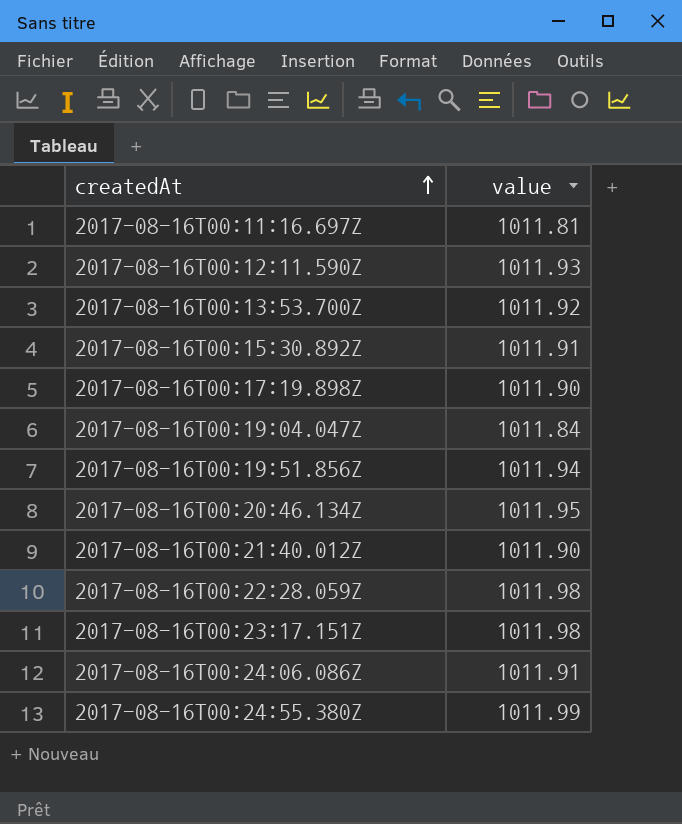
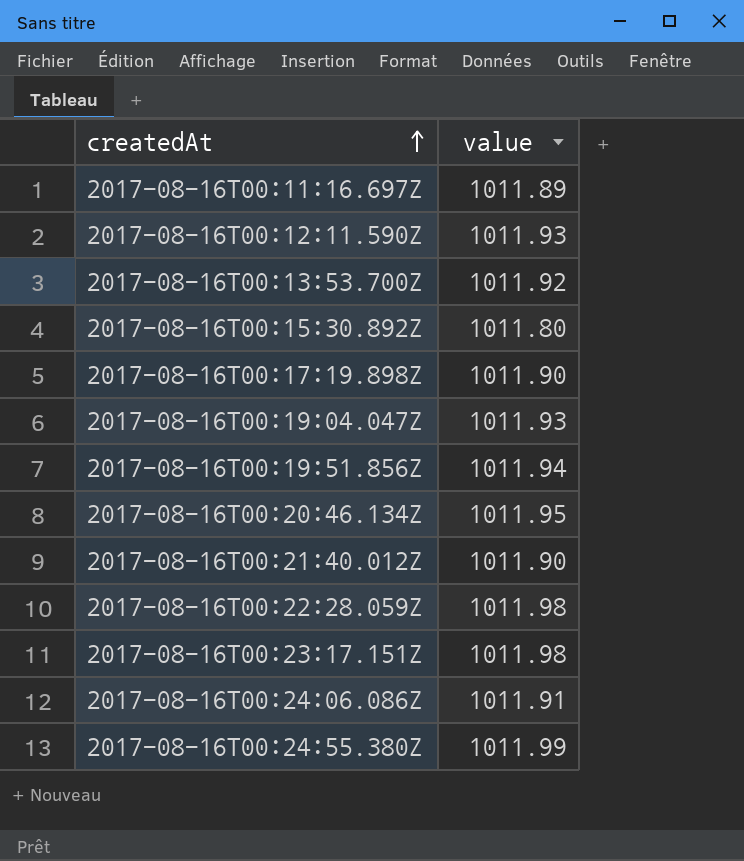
2017-08-16T00:11:16.697Z | value: 1011.81 -> 1011.89
2017-08-16T00:15:30.892Z | value: 1011.91 -> 1011.80
2017-08-16T00:19:04.047Z | value: 1011.84 -> 1011.93

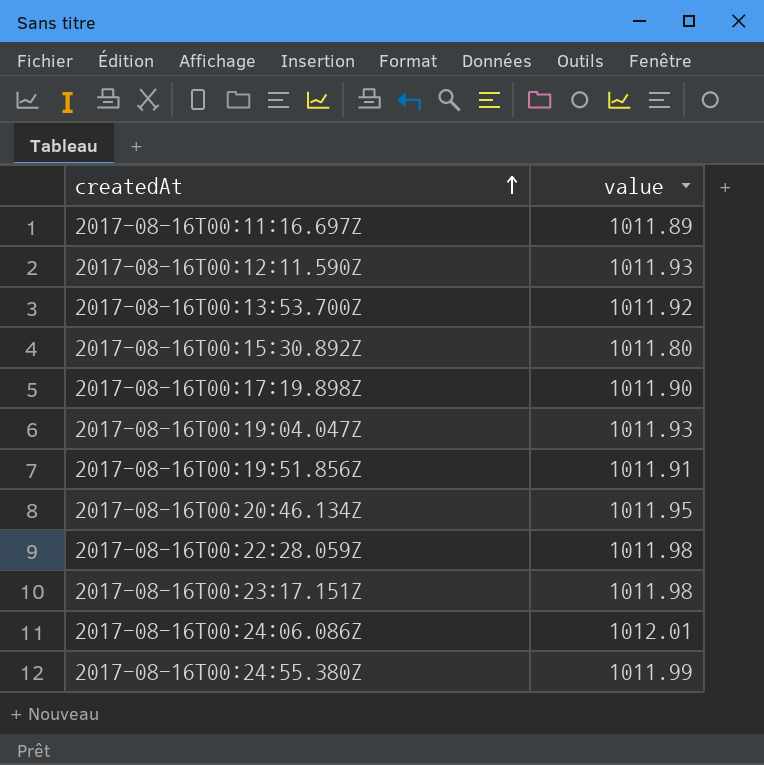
row 2017-08-16T00:21:40.012Z: 1011.90 -> none
2017-08-16T00:19:51.856Z | value: 1011.94 -> 1011.91
2017-08-16T00:24:06.086Z | value: 1011.91 -> 1012.01

